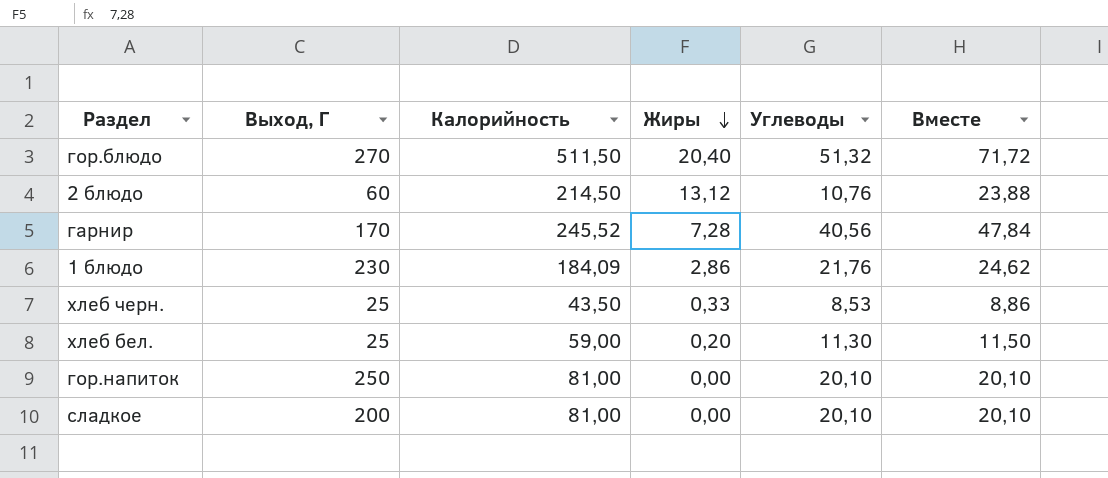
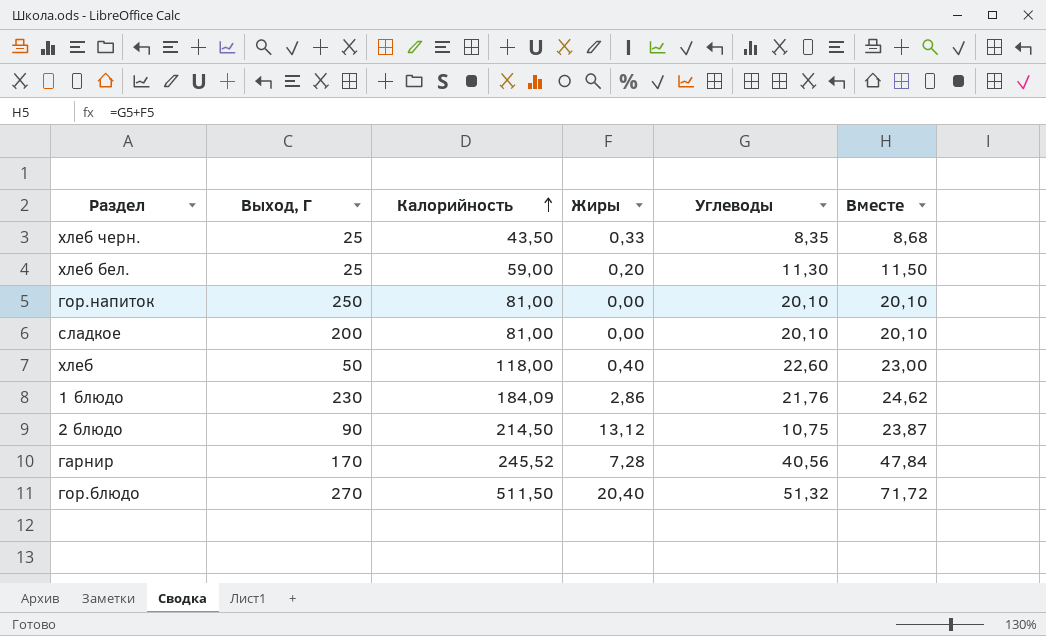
row order: Жиры descending -> Калорийность ascending
хлеб черн. | Углеводы: 8,53 -> 8,35
хлеб черн. | Вместе: 8,86 -> 8,68
row хлеб: none -> 50 | 118,00 | 0,40 | 22,60 | 23,00
2 блюдо | Выход, Г: 60 -> 90
2 блюдо | Углеводы: 10,76 -> 10,75
2 блюдо | Вместе: 23,88 -> 23,87

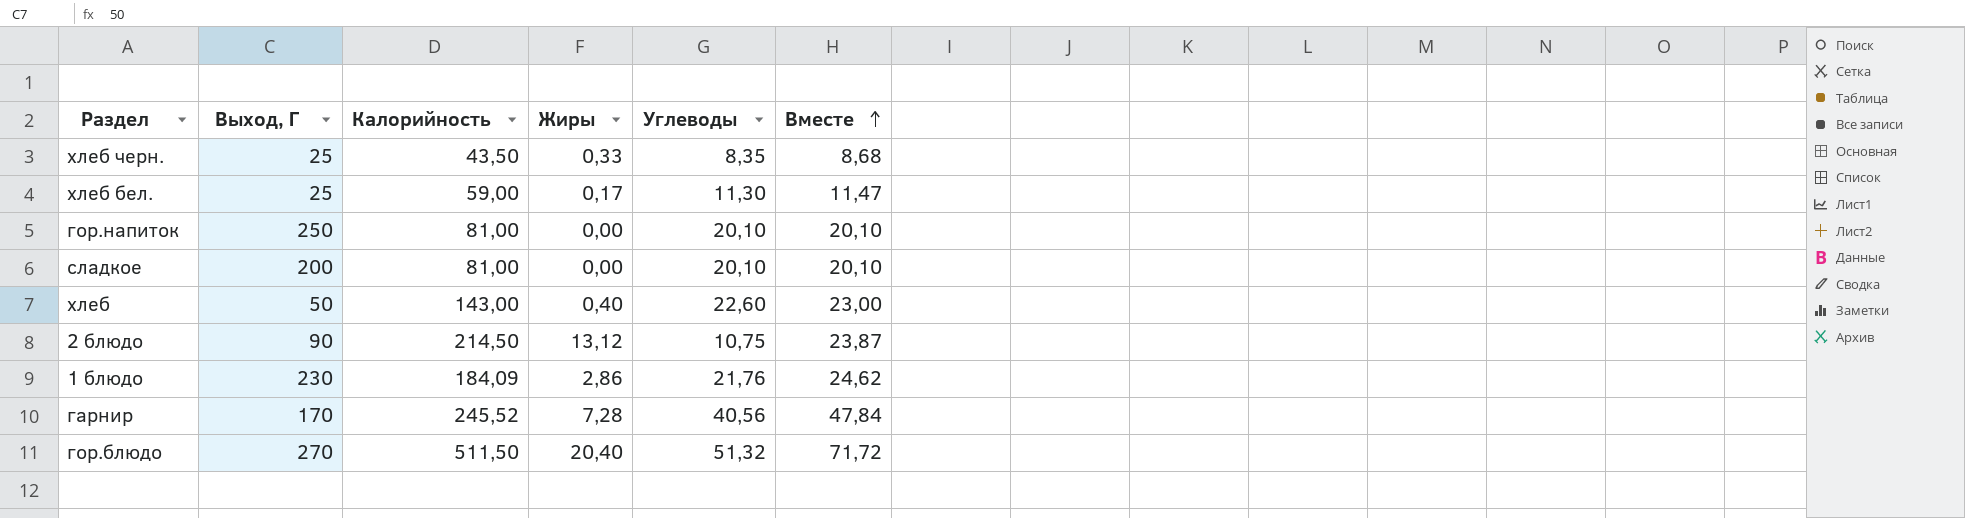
row order: Калорийность ascending -> Вместе ascending
хлеб бел. | Жиры: 0,20 -> 0,17
хлеб бел. | Вместе: 11,50 -> 11,47
хлеб | Калорийность: 118,00 -> 143,00

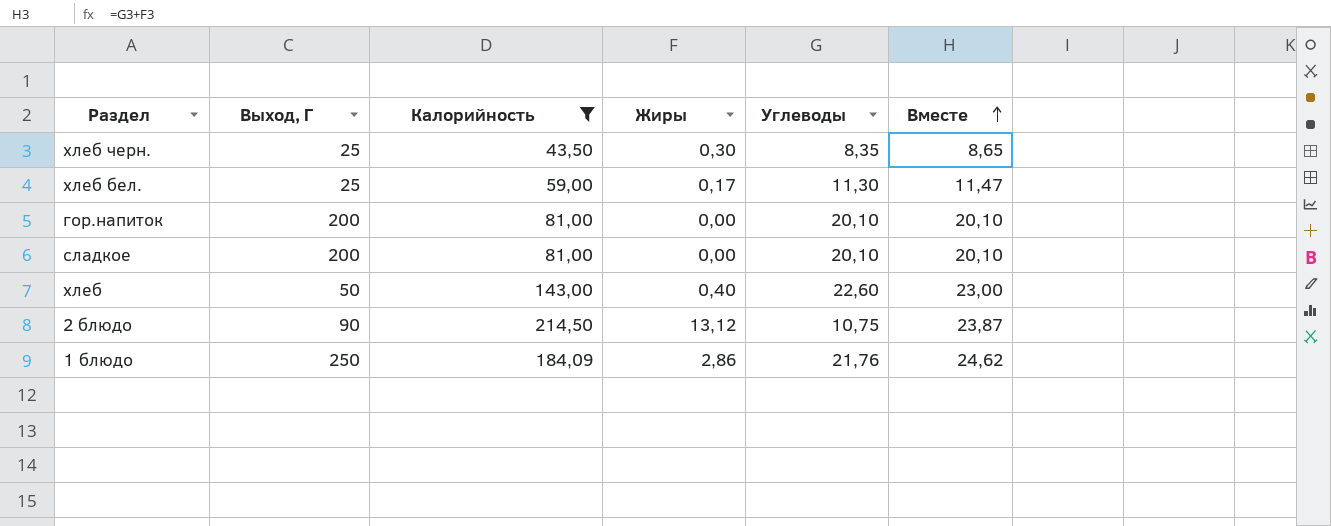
filter: none -> Калорийность <= 214,50
хлеб черн. | Жиры: 0,33 -> 0,30
хлеб черн. | Вместе: 8,68 -> 8,65
гор.напиток | Выход, Г: 250 -> 200
1 блюдо | Выход, Г: 230 -> 250

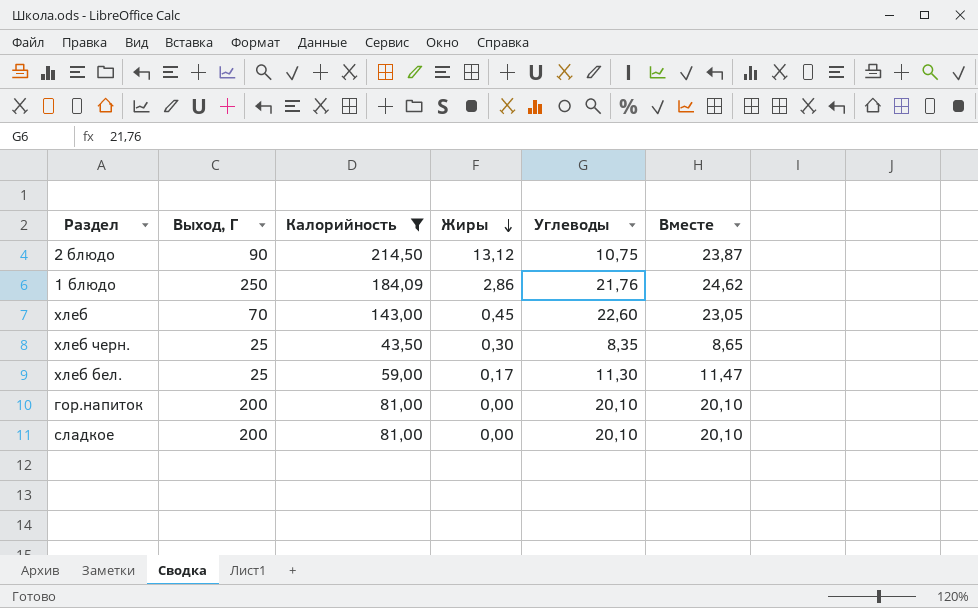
row order: Вместе ascending -> Жиры descending
хлеб | Выход, Г: 50 -> 70
хлеб | Жиры: 0,40 -> 0,45
хлеб | Вместе: 23,00 -> 23,05

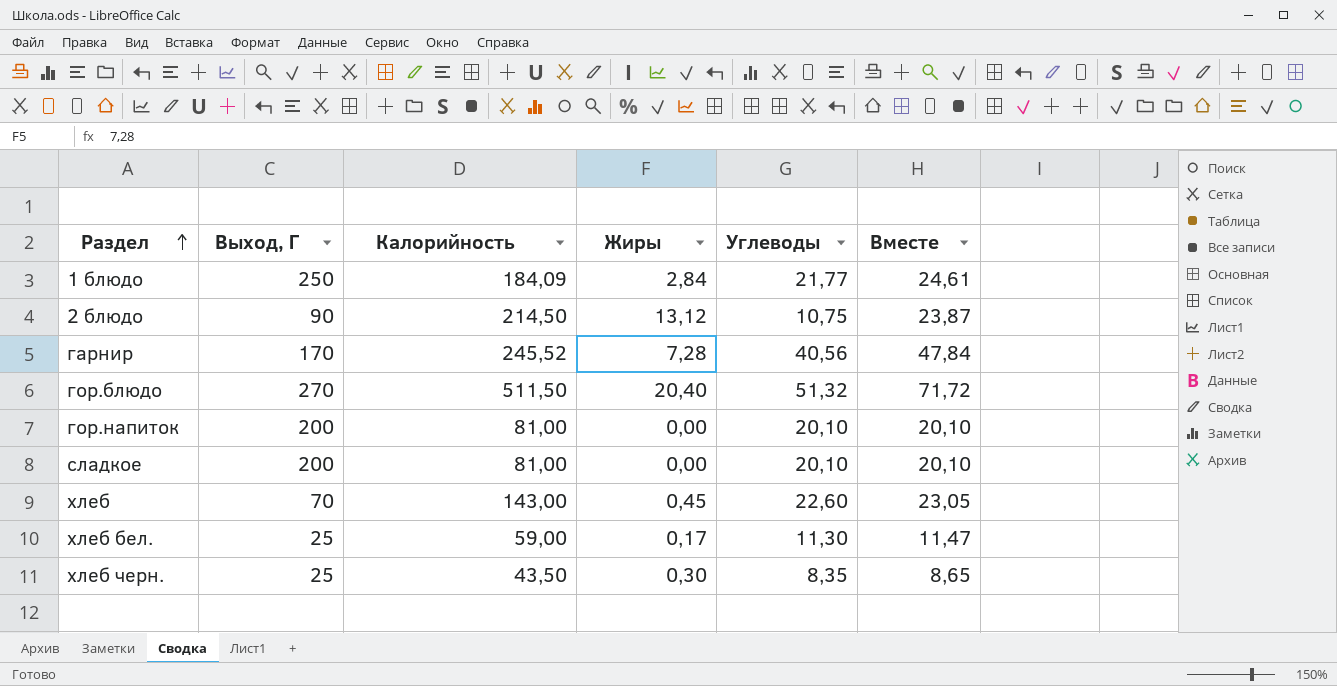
filter: Калорийность <= 214,50 -> none
row order: Жиры descending -> Раздел ascending
1 блюдо | Жиры: 2,86 -> 2,84
1 блюдо | Углеводы: 21,76 -> 21,77
1 блюдо | Вместе: 24,62 -> 24,61

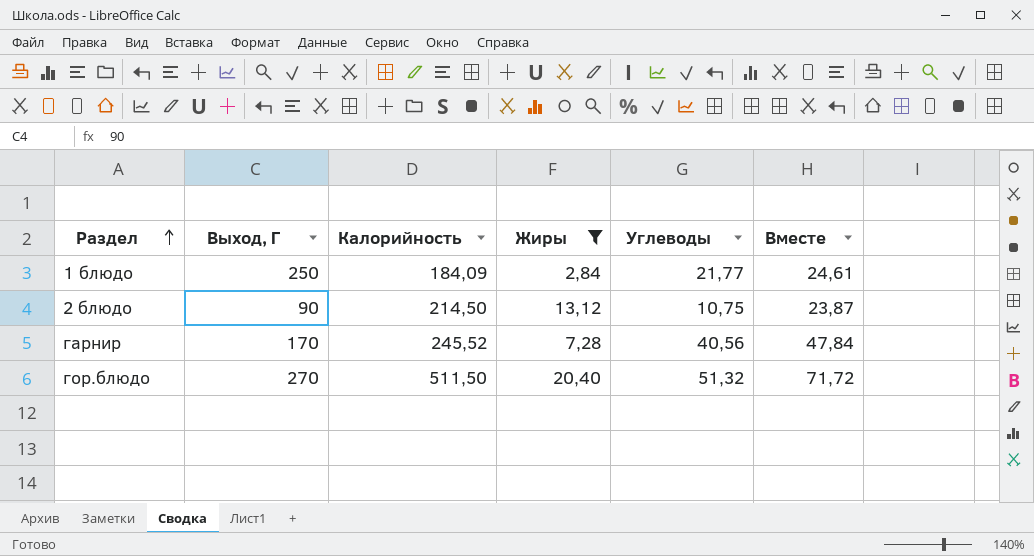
filter: none -> Жиры >= 2,84

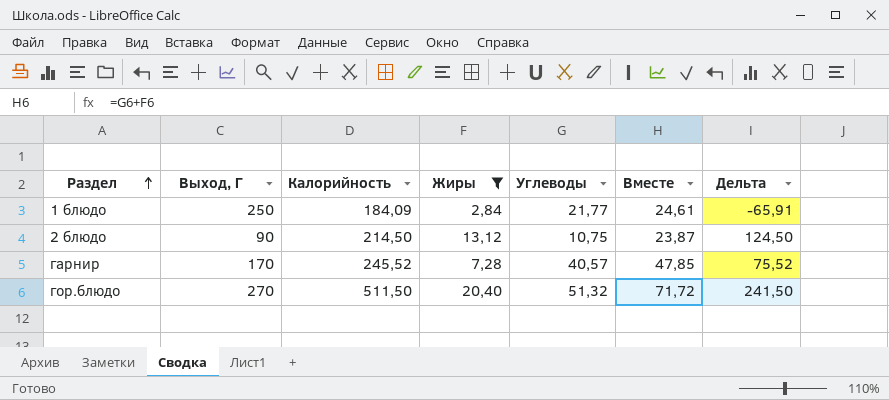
column Дельта | formula: none -> [Калорийность] - [Выход, Г]
гарнир | Углеводы: 40,56 -> 40,57
гарнир | Вместе: 47,84 -> 47,85

